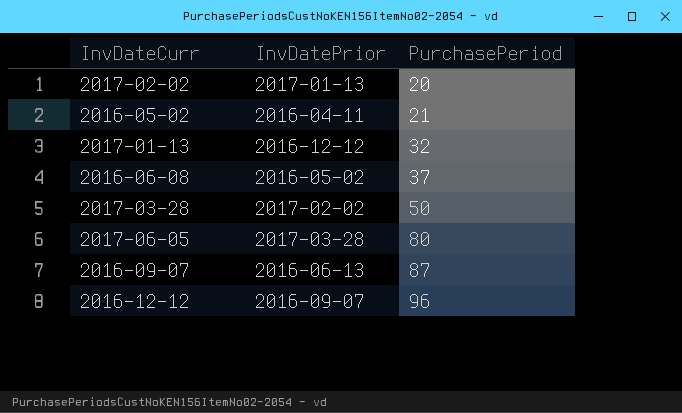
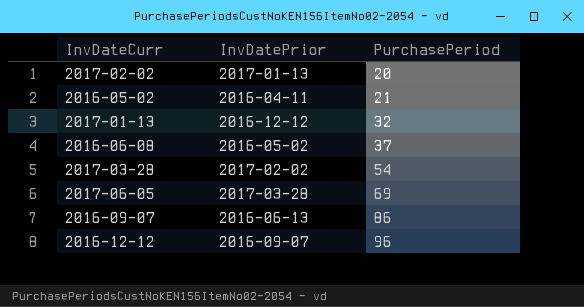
2017-03-28 | PurchasePeriod: 50 -> 54
2017-06-05 | PurchasePeriod: 80 -> 69
2016-09-07 | PurchasePeriod: 87 -> 86

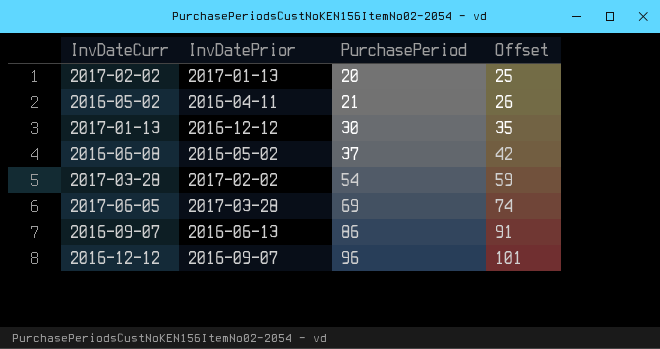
column Offset | formula: none -> [PurchasePeriod] + 5
2017-01-13 | PurchasePeriod: 32 -> 30

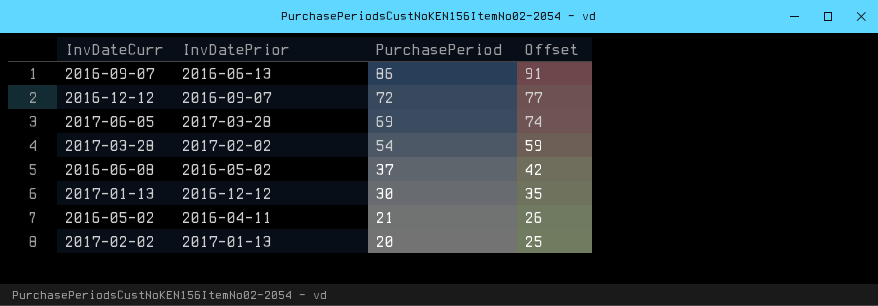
row order: PurchasePeriod ascending -> PurchasePeriod descending
2016-12-12 | PurchasePeriod: 96 -> 72
2016-12-12 | Offset: 101 -> 77

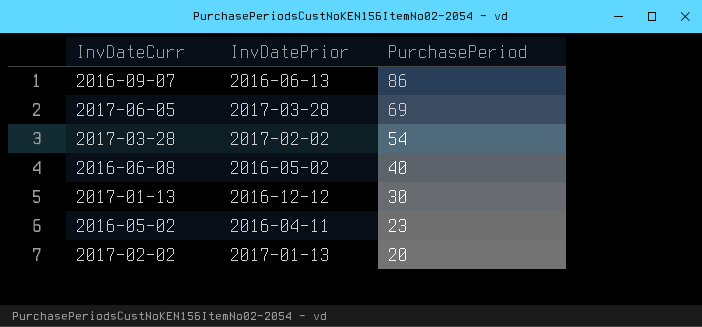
column Offset | formula: [PurchasePeriod] + 5 -> none
row 2016-12-12: 2016-09-07 | 72 | 77 -> none
2016-06-08 | PurchasePeriod: 37 -> 40
2016-05-02 | PurchasePeriod: 21 -> 23

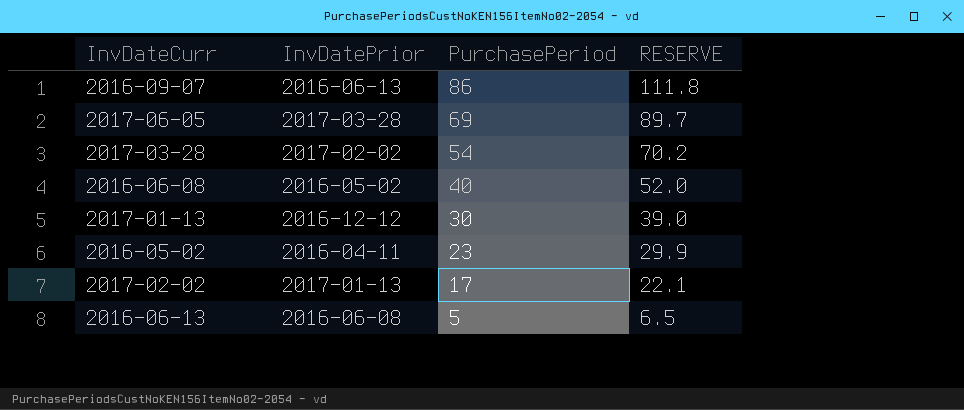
column RESERVE | formula: none -> [PurchasePeriod] * 1.3
2017-02-02 | PurchasePeriod: 20 -> 17
row 2016-06-13: none -> 2016-06-08 | 5 | 6.5

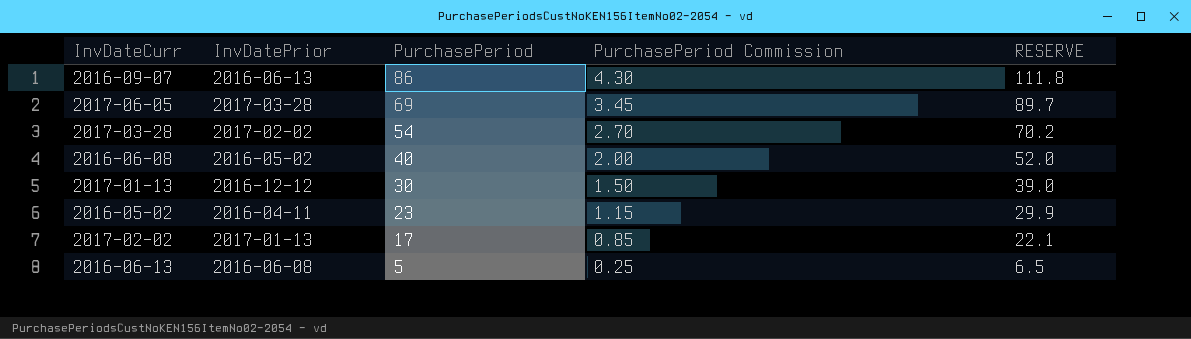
column PurchasePeriod Commission | formula: none -> [PurchasePeriod] * 0.05

